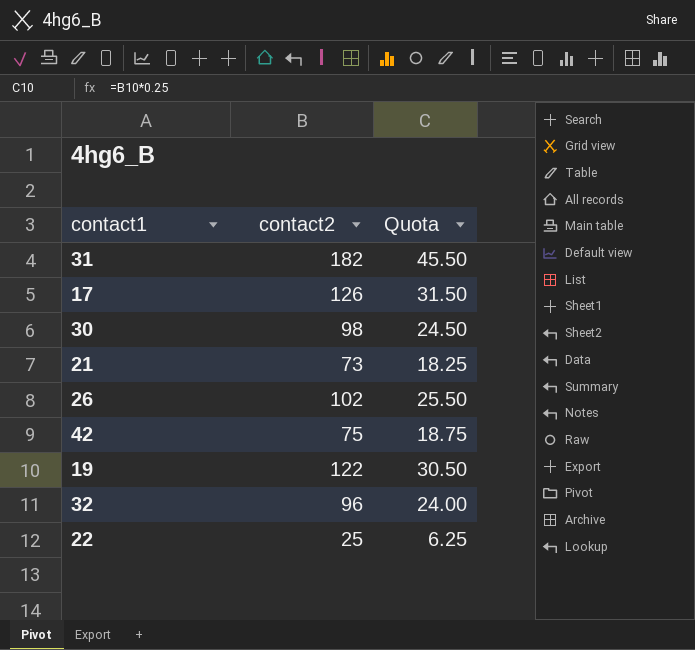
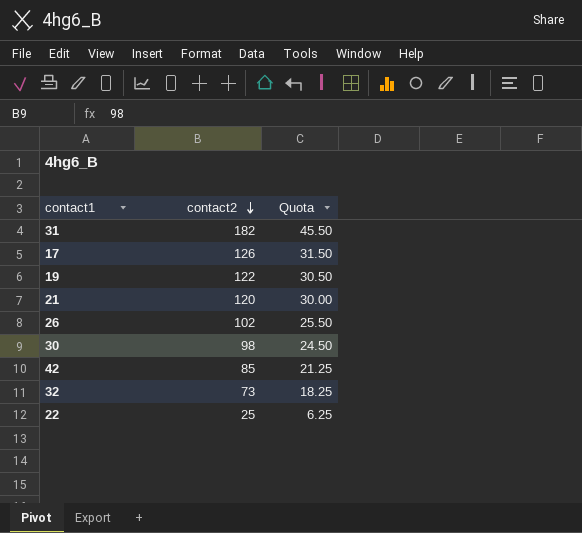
row order: none -> contact2 descending
21 | contact2: 73 -> 120
21 | Quota: 18.25 -> 30.00
42 | contact2: 75 -> 85
42 | Quota: 18.75 -> 21.25
32 | contact2: 96 -> 73
32 | Quota: 24.00 -> 18.25

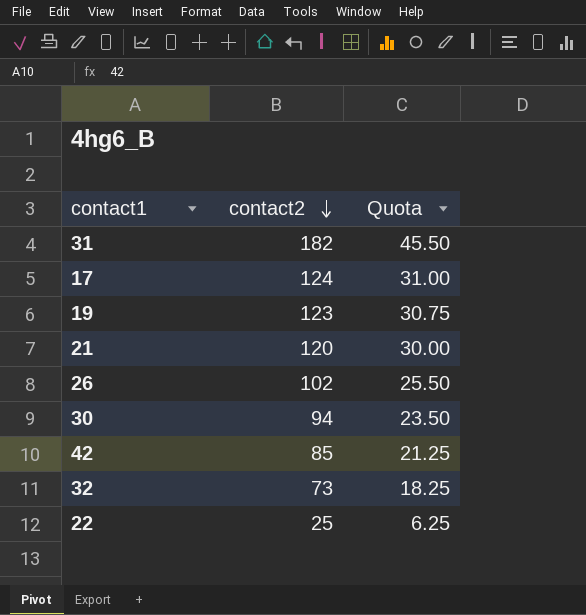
17 | contact2: 126 -> 124
17 | Quota: 31.50 -> 31.00
19 | contact2: 122 -> 123
19 | Quota: 30.50 -> 30.75
30 | contact2: 98 -> 94
30 | Quota: 24.50 -> 23.50

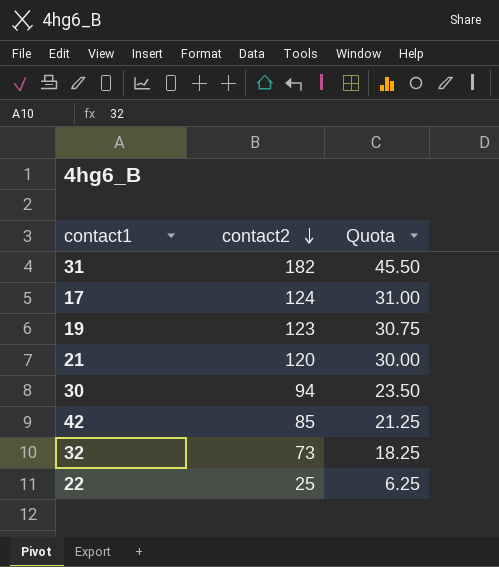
row 26: 102 | 25.50 -> none

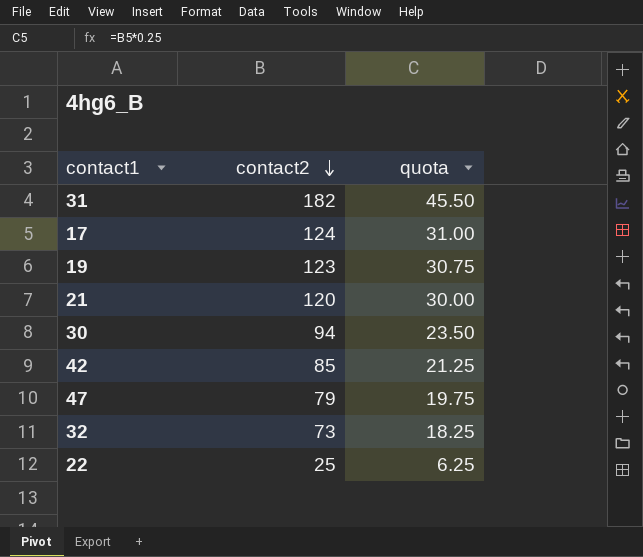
column name: Quota -> quota
row 47: none -> 79 | 19.75

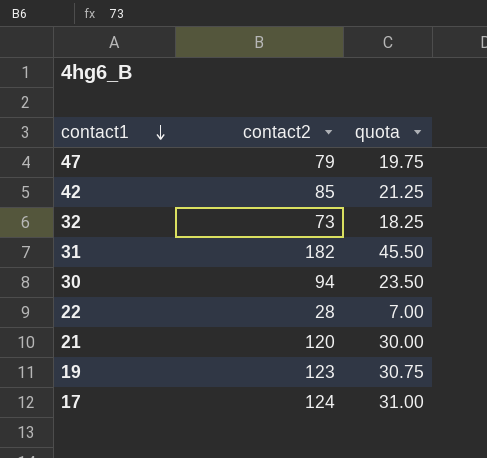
row order: contact2 descending -> contact1 descending
22 | contact2: 25 -> 28
22 | quota: 6.25 -> 7.00

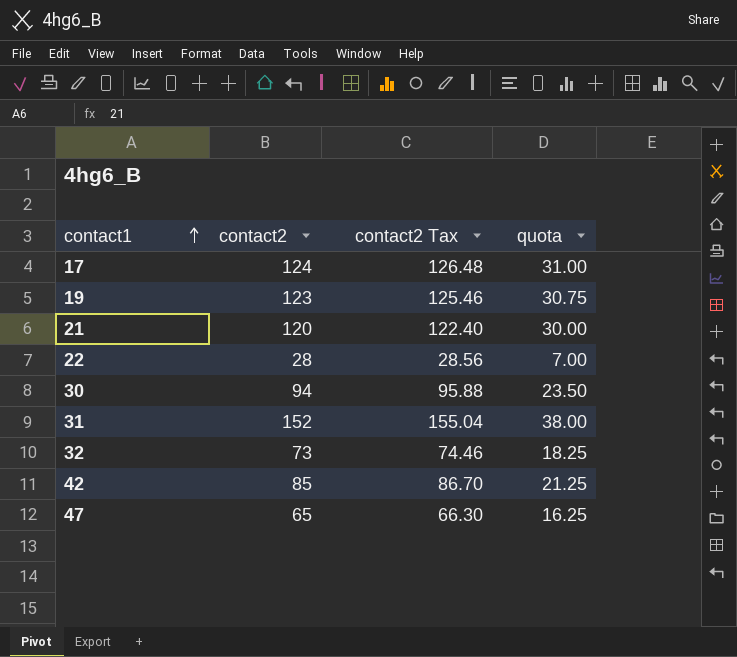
row order: contact1 descending -> contact1 ascending
column contact2 Tax | formula: none -> [contact2] * 1.02
31 | contact2: 182 -> 152
31 | quota: 45.50 -> 38.00
47 | contact2: 79 -> 65
47 | quota: 19.75 -> 16.25

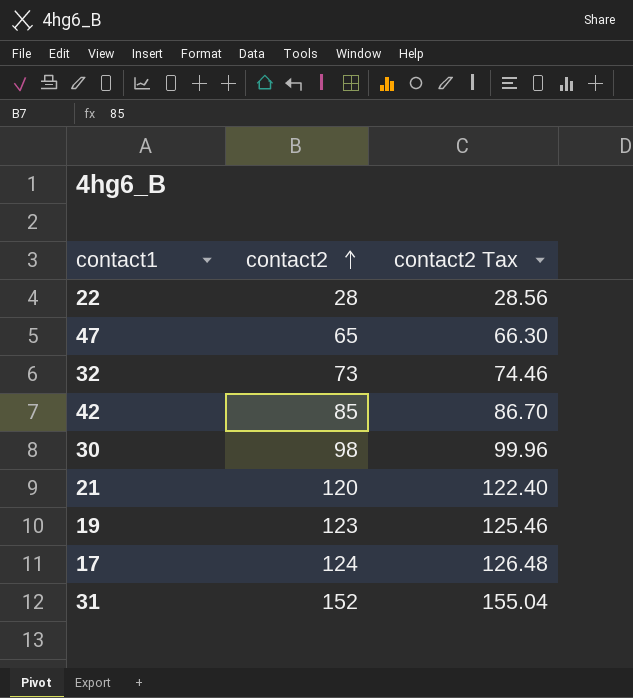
row order: contact1 ascending -> contact2 ascending
column quota | formula: [contact2] * 0.25 -> none
30 | contact2: 94 -> 98
30 | contact2 Tax: 95.88 -> 99.96

